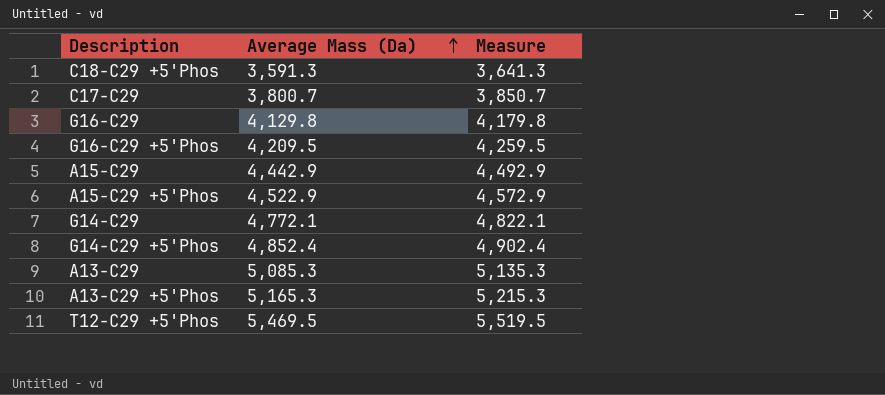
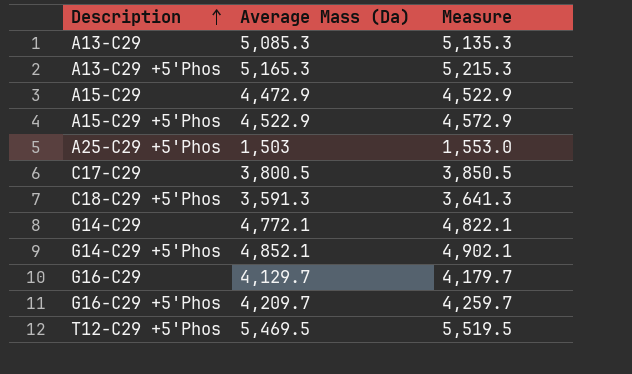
row order: Average Mass (Da) ascending -> Description ascending
A15-C29 | Average Mass (Da): 4,442.9 -> 4,472.9
A15-C29 | Measure: 4,492.9 -> 4,522.9
row A25-C29 +5'Phos: none -> 1,503 | 1,553.0
C17-C29 | Average Mass (Da): 3,800.7 -> 3,800.5
C17-C29 | Measure: 3,850.7 -> 3,850.5
G14-C29 +5'Phos | Average Mass (Da): 4,852.4 -> 4,852.1
G14-C29 +5'Phos | Measure: 4,902.4 -> 4,902.1
G16-C29 | Average Mass (Da): 4,129.8 -> 4,129.7
G16-C29 | Measure: 4,179.8 -> 4,179.7
G16-C29 +5'Phos | Average Mass (Da): 4,209.5 -> 4,209.7
G16-C29 +5'Phos | Measure: 4,259.5 -> 4,259.7

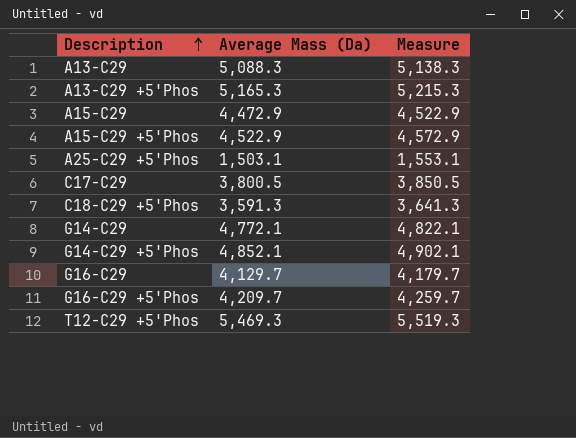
A13-C29 | Average Mass (Da): 5,085.3 -> 5,088.3
A13-C29 | Measure: 5,135.3 -> 5,138.3
A25-C29 +5'Phos | Average Mass (Da): 1,503 -> 1,503.1
A25-C29 +5'Phos | Measure: 1,553.0 -> 1,553.1
T12-C29 +5'Phos | Average Mass (Da): 5,469.5 -> 5,469.3
T12-C29 +5'Phos | Measure: 5,519.5 -> 5,519.3

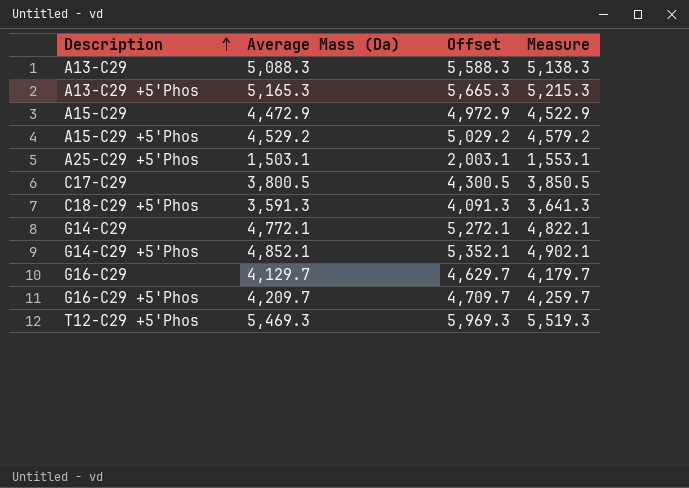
column Offset | formula: none -> [Average Mass (Da)] + 500
A15-C29 +5'Phos | Average Mass (Da): 4,522.9 -> 4,529.2
A15-C29 +5'Phos | Measure: 4,572.9 -> 4,579.2

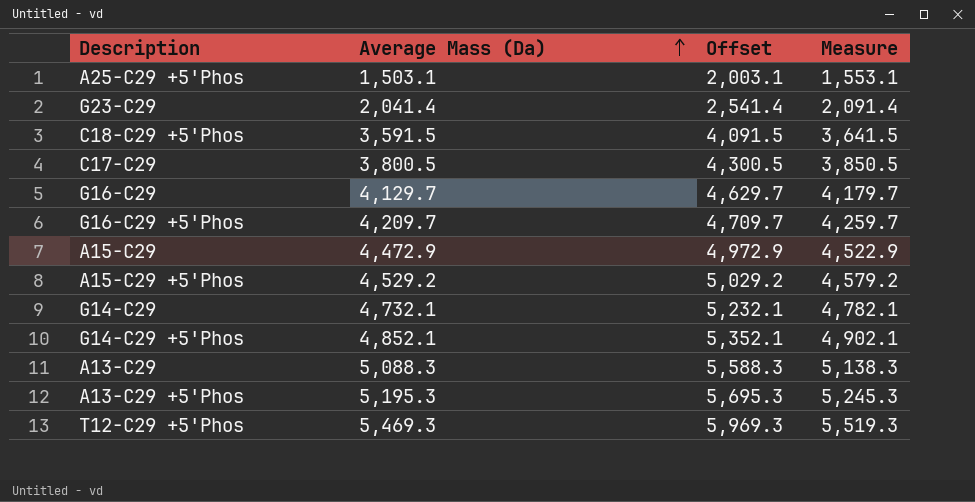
row order: Description ascending -> Average Mass (Da) ascending
row G23-C29: none -> 2,041.4 | 2,541.4 | 2,091.4
C18-C29 +5'Phos | Average Mass (Da): 3,591.3 -> 3,591.5
C18-C29 +5'Phos | Offset: 4,091.3 -> 4,091.5
C18-C29 +5'Phos | Measure: 3,641.3 -> 3,641.5
G14-C29 | Average Mass (Da): 4,772.1 -> 4,732.1
G14-C29 | Offset: 5,272.1 -> 5,232.1
G14-C29 | Measure: 4,822.1 -> 4,782.1
A13-C29 +5'Phos | Average Mass (Da): 5,165.3 -> 5,195.3
A13-C29 +5'Phos | Offset: 5,665.3 -> 5,695.3
A13-C29 +5'Phos | Measure: 5,215.3 -> 5,245.3

